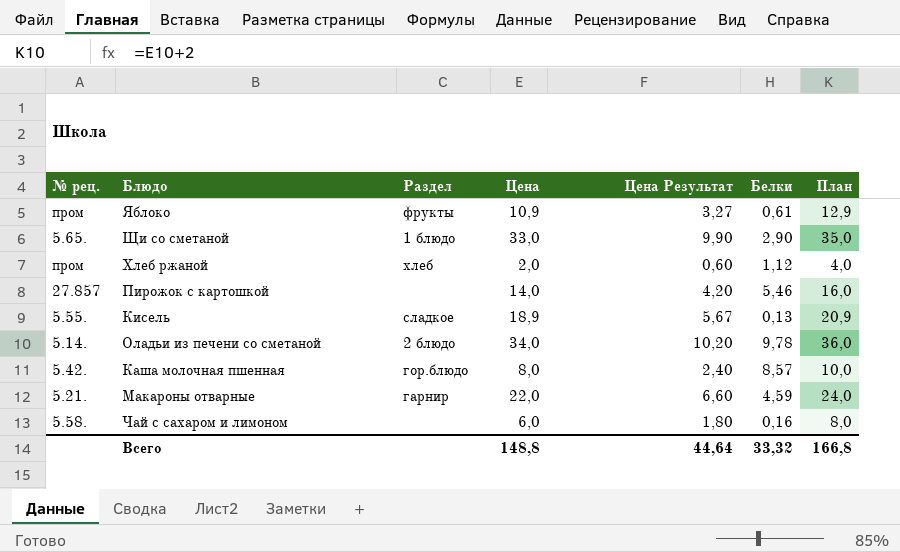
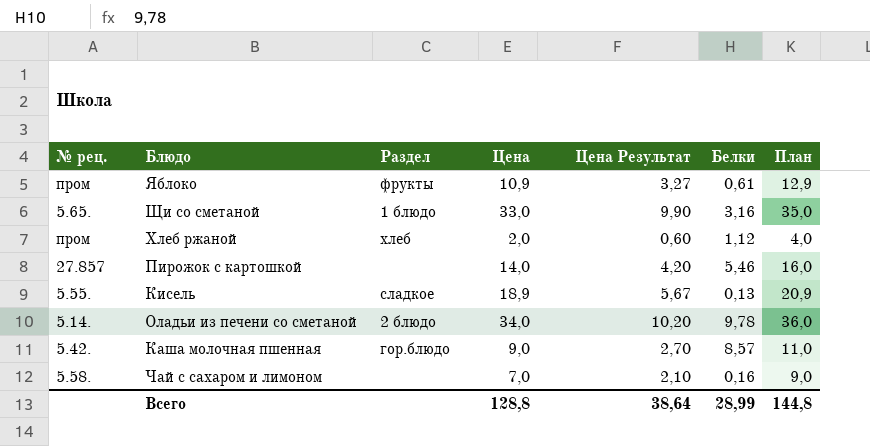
row Макароны отварные: 5.21. | гарнир | 22,0 | 6,60 | 4,59 | 24,0 -> none
Щи со сметаной | Белки: 2,90 -> 3,16
Каша молочная пшенная | Цена: 8,0 -> 9,0
Каша молочная пшенная | Цена Результат: 2,40 -> 2,70
Каша молочная пшенная | План: 10,0 -> 11,0
Чай с сахаром и лимоном | Цена: 6,0 -> 7,0
Чай с сахаром и лимоном | Цена Результат: 1,80 -> 2,10
Чай с сахаром и лимоном | План: 8,0 -> 9,0
Всего | Цена: 148,8 -> 128,8
Всего | Цена Результат: 44,64 -> 38,64
Всего | Белки: 33,32 -> 28,99
Всего | План: 166,8 -> 144,8

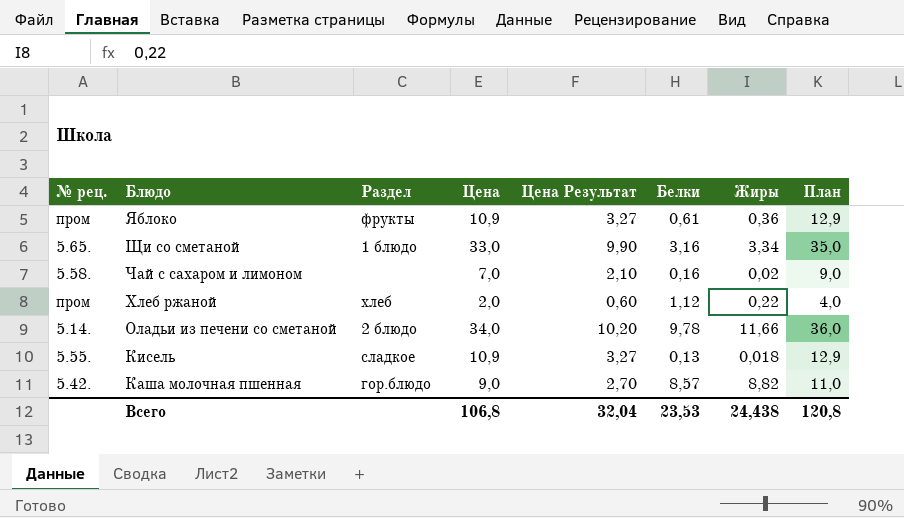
row order: none -> Блюдо descending
column Жиры | position: none -> 7
row Пирожок с картошкой: 27.857 | none | 14,0 | 4,20 | 5,46 | 16,0 -> none
Кисель | Цена: 18,9 -> 10,9
Кисель | Цена Результат: 5,67 -> 3,27
Кисель | План: 20,9 -> 12,9
Всего | Цена: 128,8 -> 106,8
Всего | Цена Результат: 38,64 -> 32,04
Всего | Белки: 28,99 -> 23,53
Всего | План: 144,8 -> 120,8

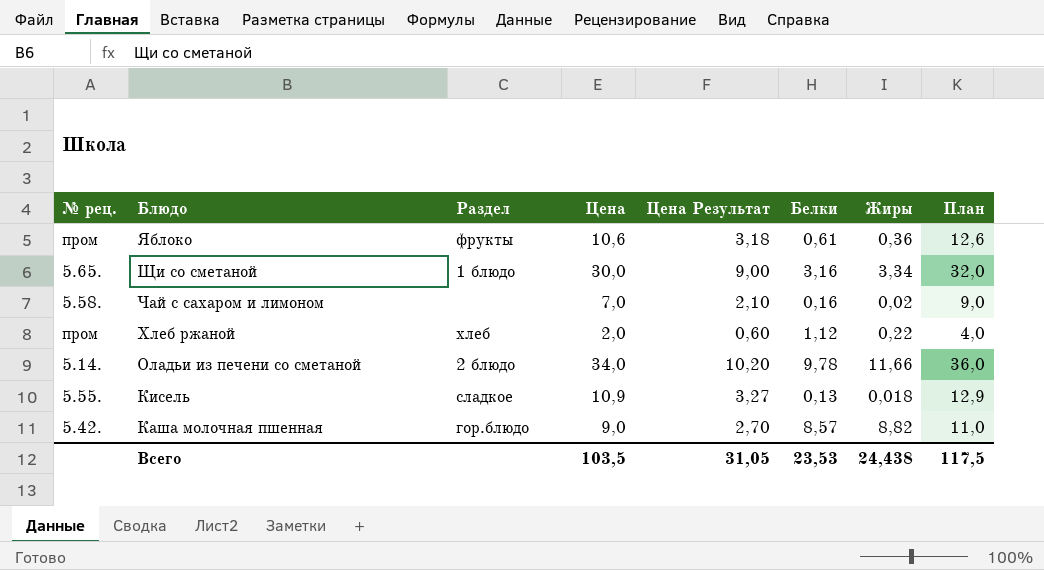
Яблоко | Цена: 10,9 -> 10,6
Яблоко | Цена Результат: 3,27 -> 3,18
Яблоко | План: 12,9 -> 12,6
Щи со сметаной | Цена: 33,0 -> 30,0
Щи со сметаной | Цена Результат: 9,90 -> 9,00
Щи со сметаной | План: 35,0 -> 32,0
Всего | Цена: 106,8 -> 103,5
Всего | Цена Результат: 32,04 -> 31,05
Всего | План: 120,8 -> 117,5

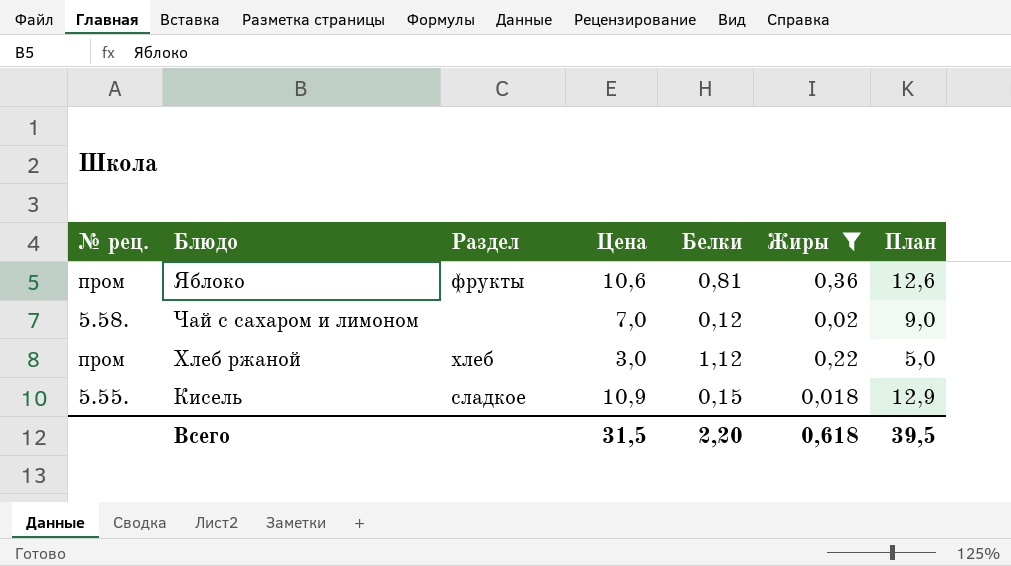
filter: none -> Жиры <= 0,36
column Цена Результат | formula: [Цена] * 0,3 -> none
Яблоко | Белки: 0,61 -> 0,81
Чай с сахаром и лимоном | Белки: 0,16 -> 0,12
Хлеб ржаной | Цена: 2,0 -> 3,0
Хлеб ржаной | План: 4,0 -> 5,0
Кисель | Белки: 0,13 -> 0,15
Всего | Цена: 103,5 -> 31,5
Всего | Белки: 23,53 -> 2,20
Всего | Жиры: 24,438 -> 0,618
Всего | План: 117,5 -> 39,5

